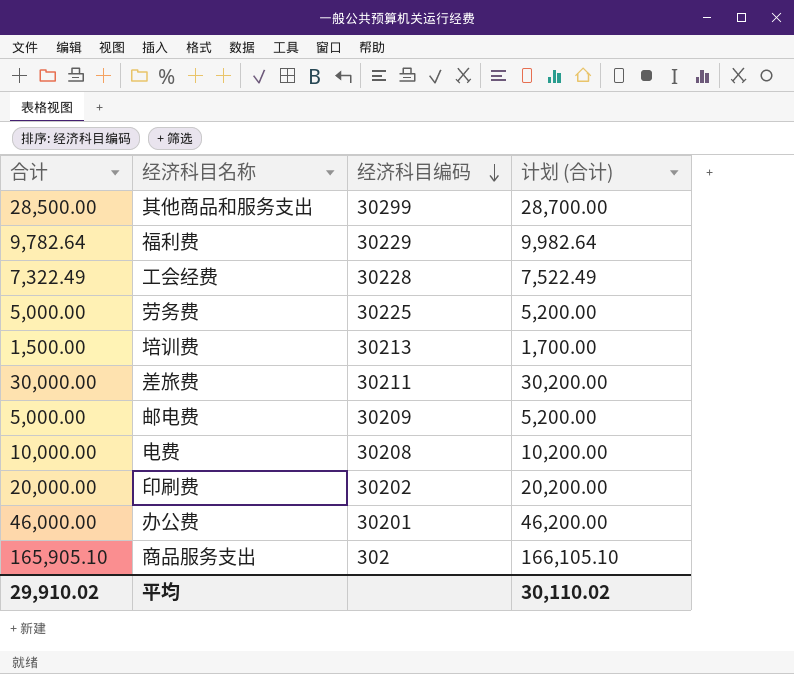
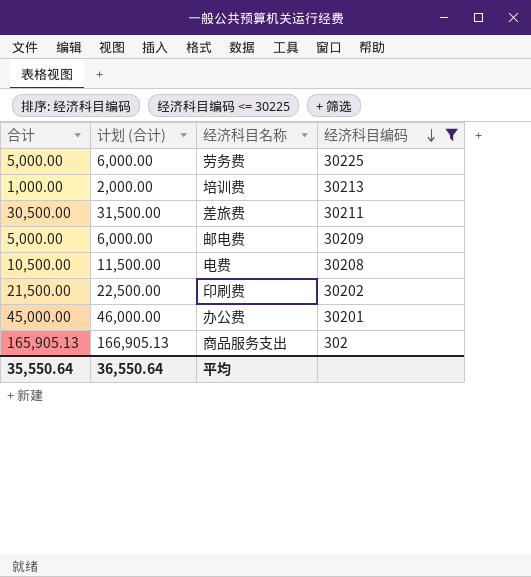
filter: none -> 经济科目编码 <= 30225
column 计划 (合计) | formula: [合计] + 200 -> [合计] + 1000
column 计划 (合计) | position: 4 -> 2
培训费 | 合计: 1,500.00 -> 1,000.00
差旅费 | 合计: 30,000.00 -> 30,500.00
电费 | 合计: 10,000.00 -> 10,500.00
印刷费 | 合计: 20,000.00 -> 21,500.00
办公费 | 合计: 46,000.00 -> 45,000.00
商品服务支出 | 合计: 165,905.10 -> 165,905.13
平均 | 合计: 29,910.02 -> 35,550.64
平均 | 计划 (合计): 30,110.02 -> 36,550.64

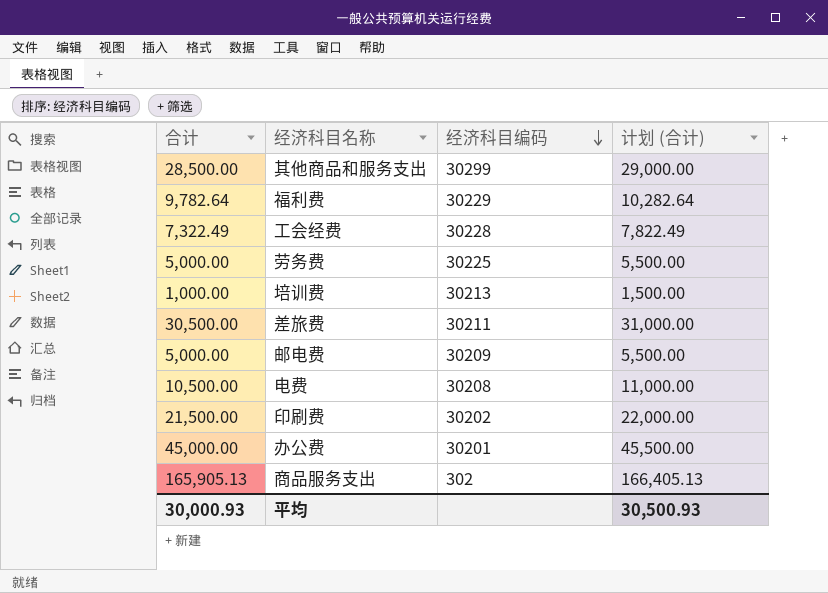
filter: 经济科目编码 <= 30225 -> none
column 计划 (合计) | formula: [合计] + 1000 -> [合计] + 500
column 计划 (合计) | position: 2 -> 4
平均 | 合计: 35,550.64 -> 30,000.93
平均 | 计划 (合计): 36,550.64 -> 30,500.93

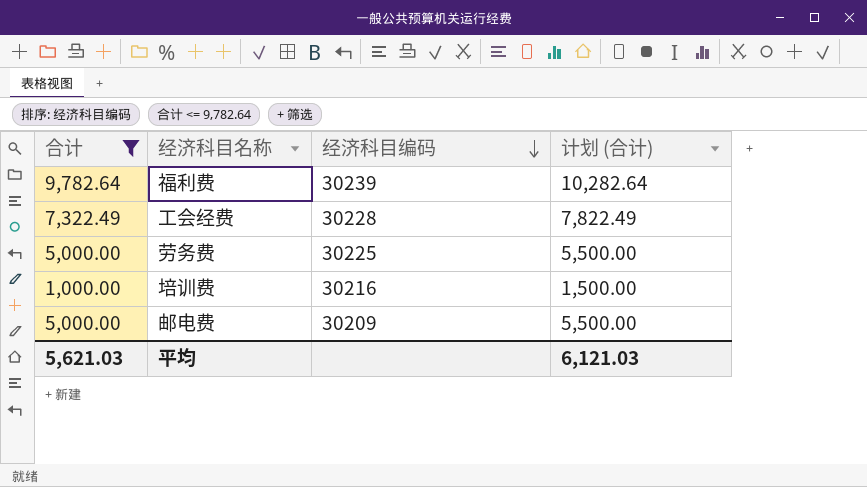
filter: none -> 合计 <= 9,782.64
福利费 | 经济科目编码: 30229 -> 30239
培训费 | 经济科目编码: 30213 -> 30216
平均 | 合计: 30,000.93 -> 5,621.03
平均 | 计划 (合计): 30,500.93 -> 6,121.03

